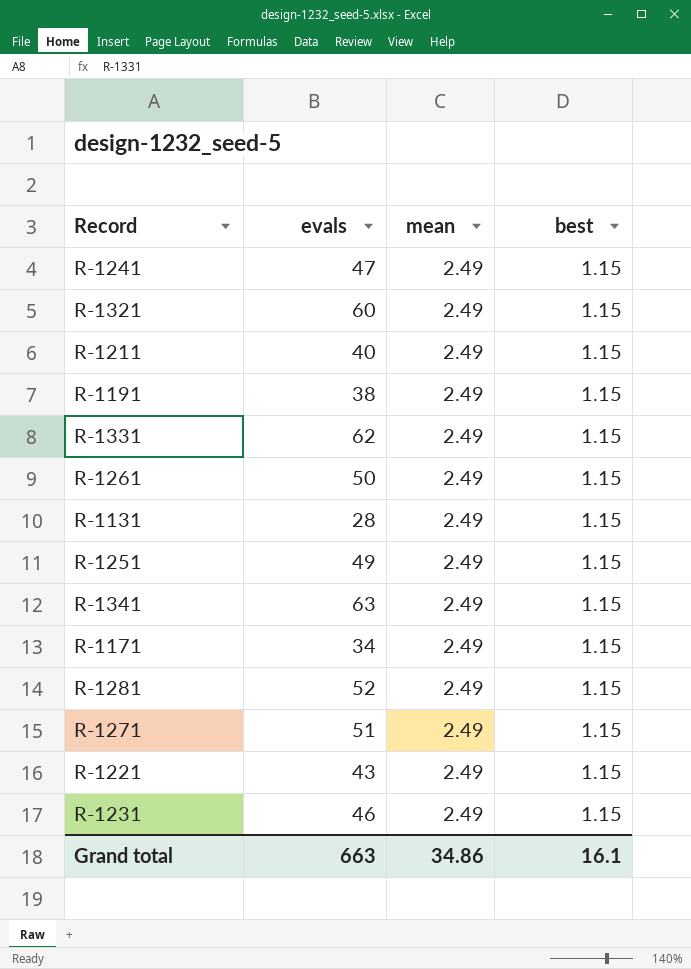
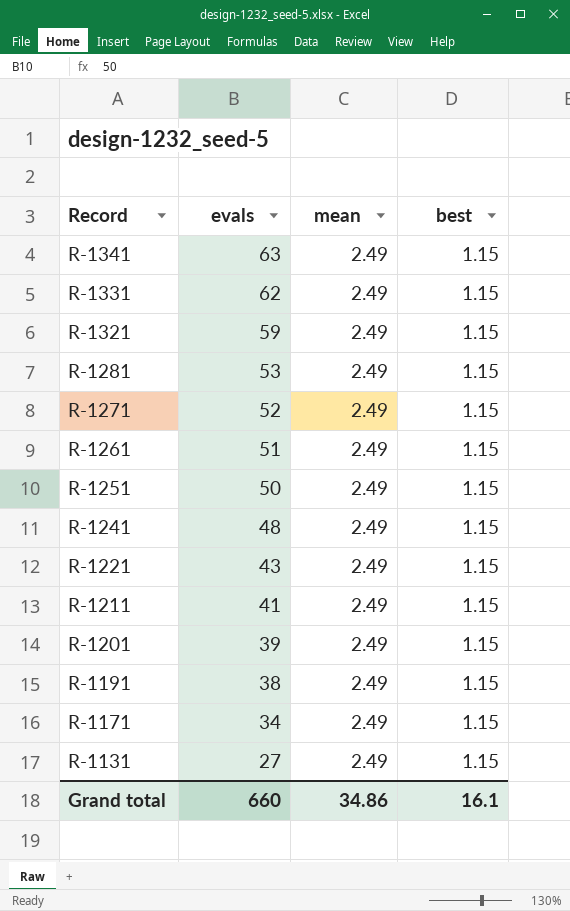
row order: none -> Record descending
row R-1231: 46 | 2.49 | 1.15 -> none
R-1321 | evals: 60 -> 59
R-1281 | evals: 52 -> 53
R-1271 | evals: 51 -> 52
R-1261 | evals: 50 -> 51
R-1251 | evals: 49 -> 50
R-1241 | evals: 47 -> 48
R-1211 | evals: 40 -> 41
row R-1201: none -> 39 | 2.49 | 1.15
R-1131 | evals: 28 -> 27
Grand total | evals: 663 -> 660

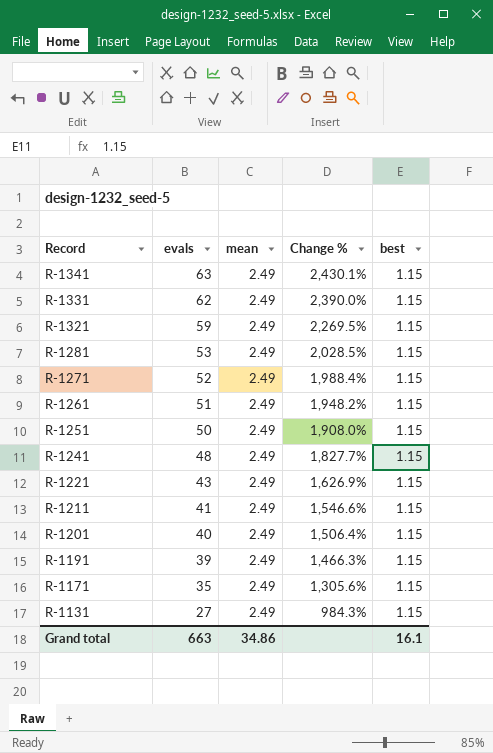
column Change % | formula: none -> ([evals] - [mean]) / [mean]
R-1201 | evals: 39 -> 40
R-1191 | evals: 38 -> 39
R-1171 | evals: 34 -> 35
Grand total | evals: 660 -> 663

